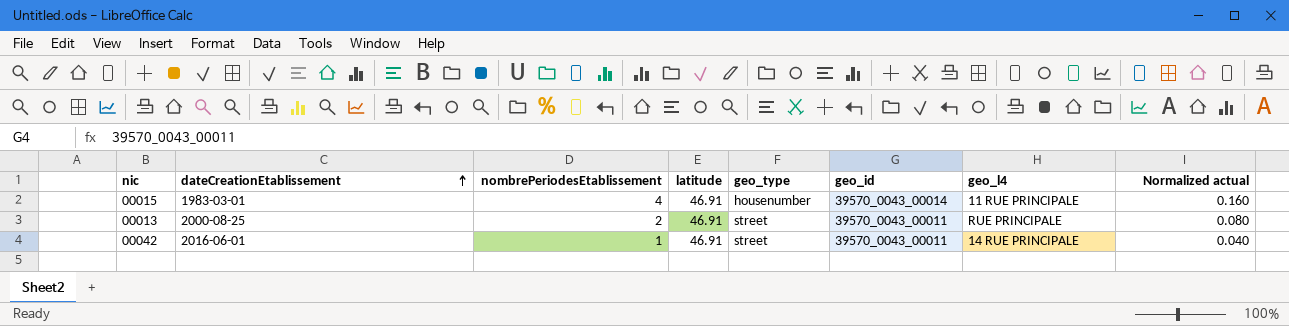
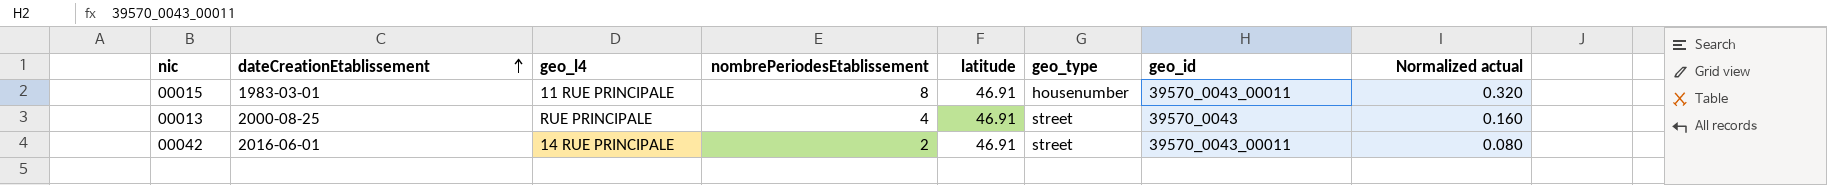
column geo_l4 | position: 7 -> 3
00015 | nombrePeriodesEtablissement: 4 -> 8
00015 | geo_id: 39570_0043_00014 -> 39570_0043_00011
00015 | Normalized actual: 0.160 -> 0.320
00013 | nombrePeriodesEtablissement: 2 -> 4
00013 | geo_id: 39570_0043_00011 -> 39570_0043
00013 | Normalized actual: 0.080 -> 0.160
00042 | nombrePeriodesEtablissement: 1 -> 2
00042 | Normalized actual: 0.040 -> 0.080

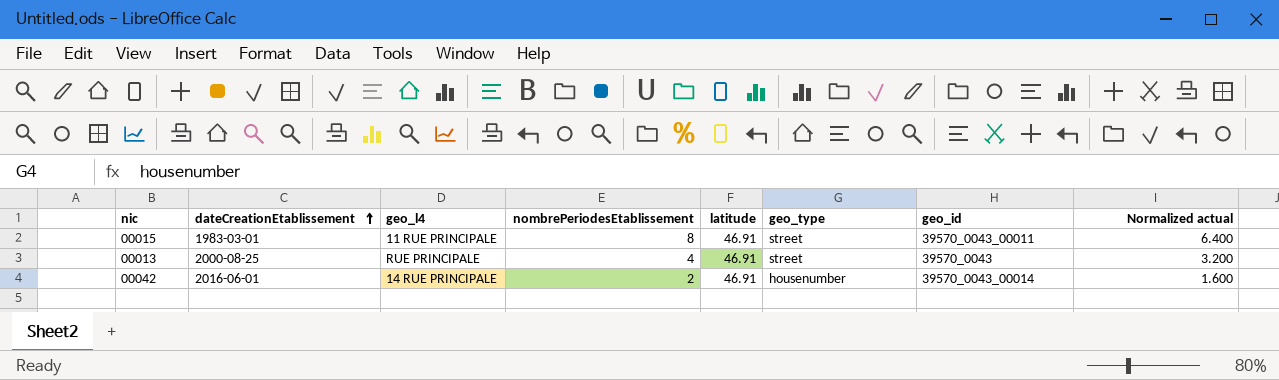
column Normalized actual | formula: [nombrePeriodesEtablissement] * 0.04 -> [nombrePeriodesEtablissement] * 0.8
00015 | geo_type: housenumber -> street
00042 | geo_type: street -> housenumber
00042 | geo_id: 39570_0043_00011 -> 39570_0043_00014

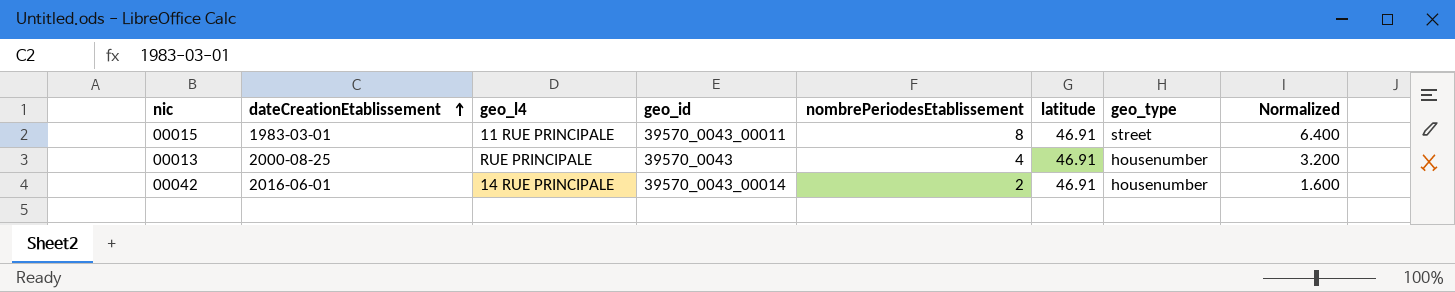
column geo_id | position: 7 -> 4
column name: Normalized actual -> Normalized
00013 | geo_type: street -> housenumber

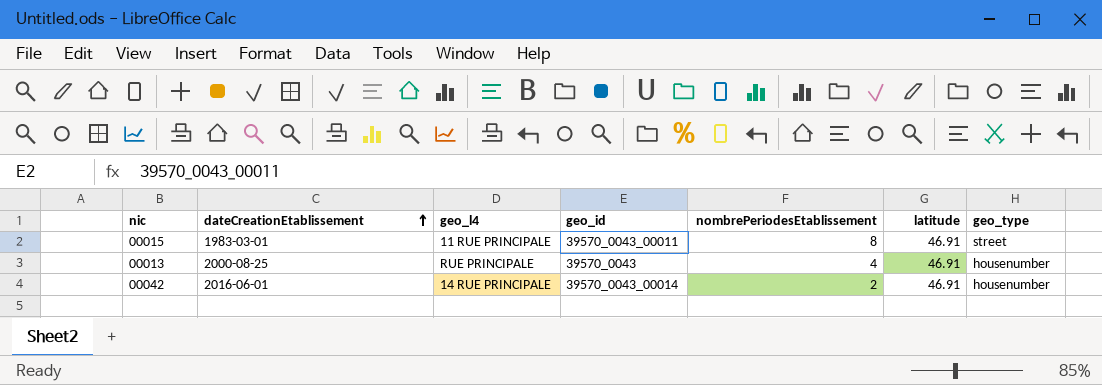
column Normalized | formula: [nombrePeriodesEtablissement] * 0.8 -> none

